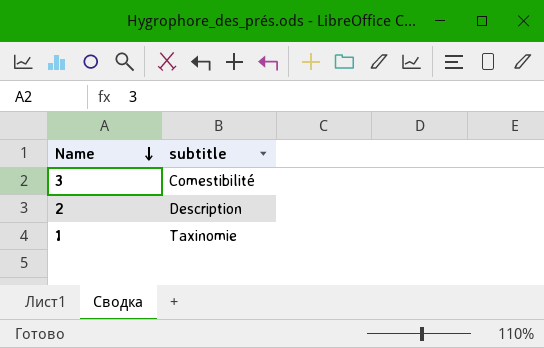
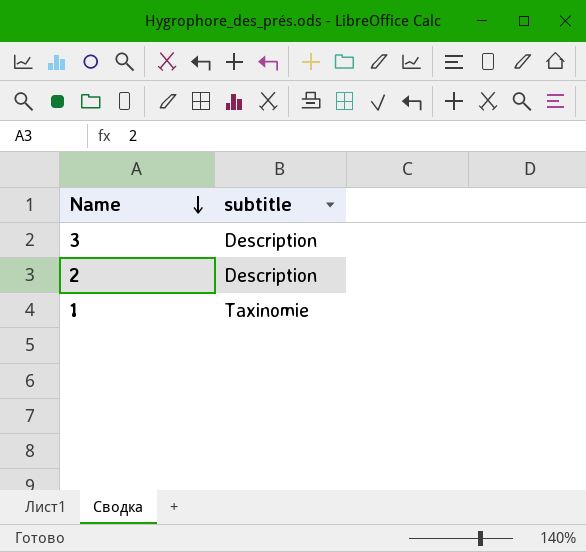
3 | subtitle: Comestibilité -> Description

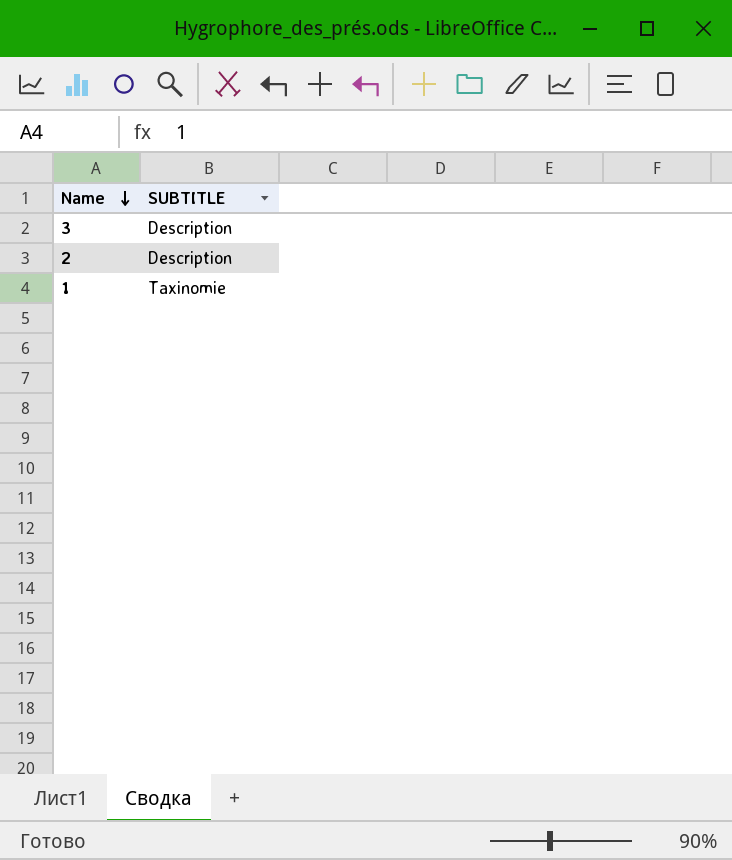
column name: subtitle -> SUBTITLE

